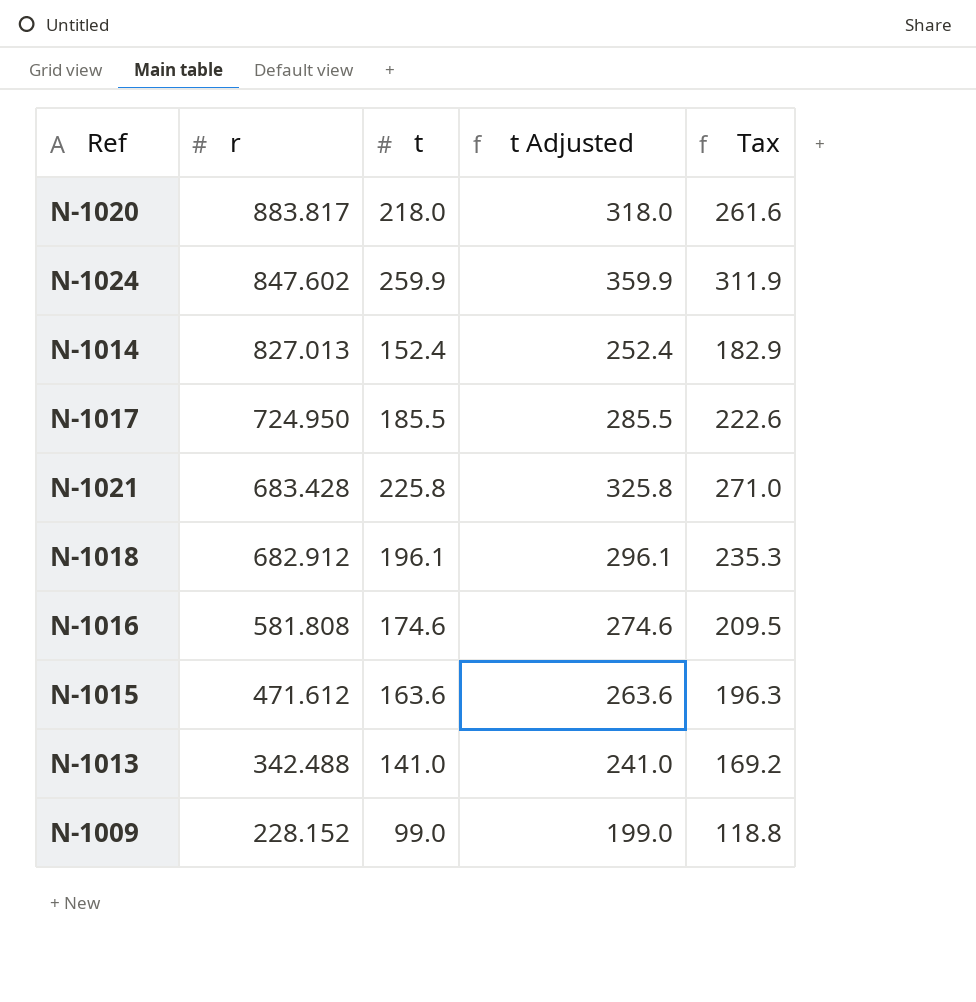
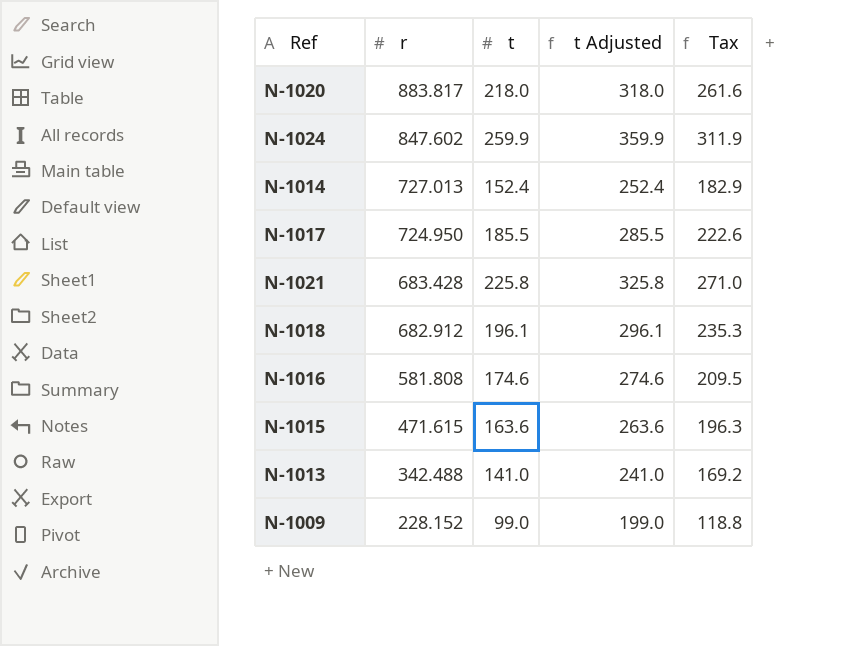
N-1014 | r: 827.013 -> 727.013
N-1015 | r: 471.612 -> 471.615

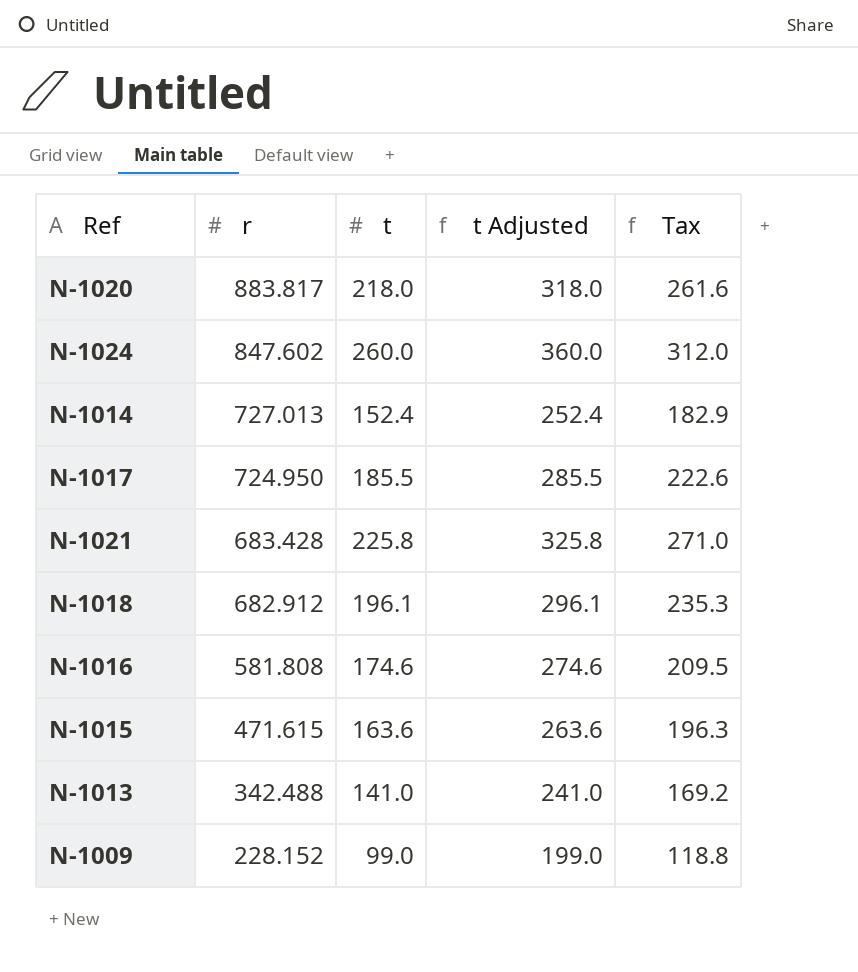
N-1024 | t: 259.9 -> 260.0
N-1024 | t Adjusted: 359.9 -> 360.0
N-1024 | Tax: 311.9 -> 312.0

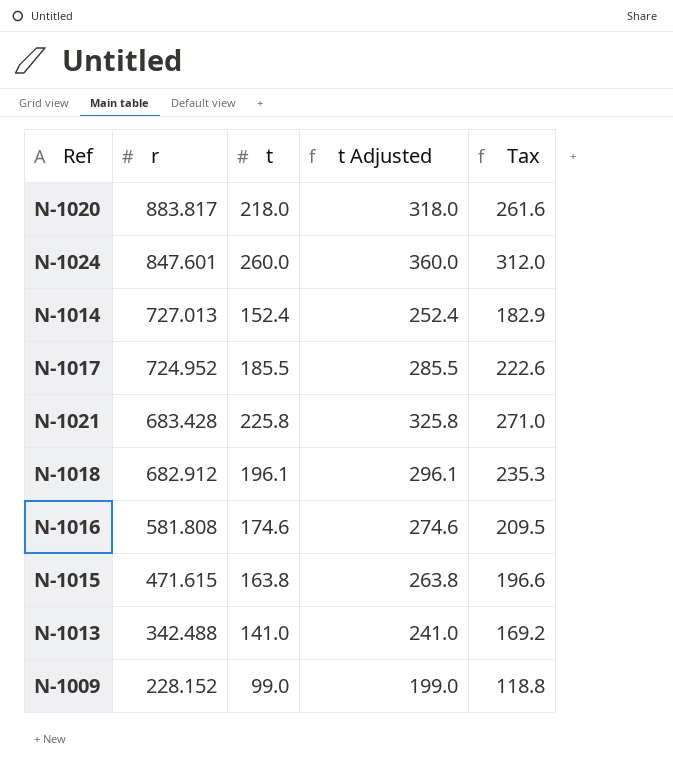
N-1024 | r: 847.602 -> 847.601
N-1017 | r: 724.950 -> 724.952
N-1015 | t: 163.6 -> 163.8
N-1015 | t Adjusted: 263.6 -> 263.8
N-1015 | Tax: 196.3 -> 196.6

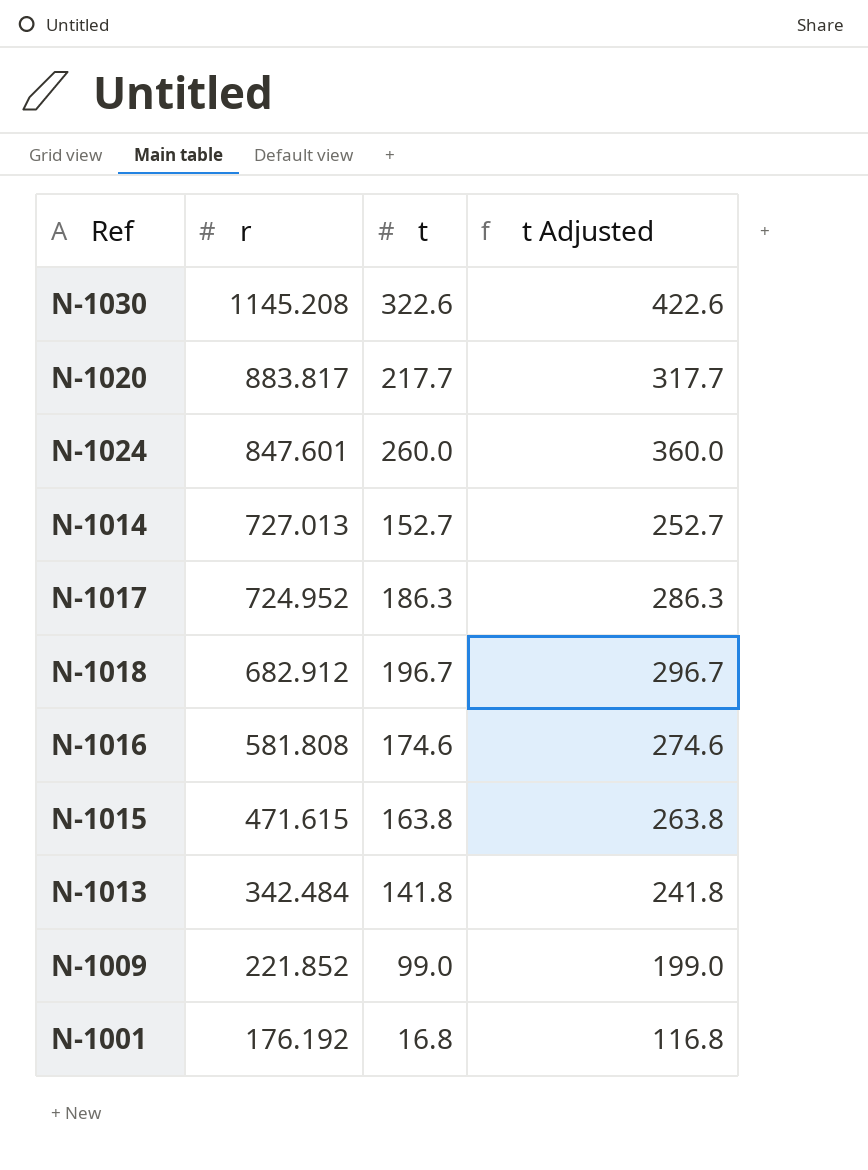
column Tax | formula: [t] * 1.2 -> none
row N-1021: 683.428 | 225.8 | 325.8 | 271.0 -> none
row N-1030: none -> 1145.208 | 322.6 | 422.6
N-1020 | t: 218.0 -> 217.7
N-1020 | t Adjusted: 318.0 -> 317.7
N-1014 | t: 152.4 -> 152.7
N-1014 | t Adjusted: 252.4 -> 252.7
N-1017 | t: 185.5 -> 186.3
N-1017 | t Adjusted: 285.5 -> 286.3
N-1018 | t: 196.1 -> 196.7
N-1018 | t Adjusted: 296.1 -> 296.7
N-1013 | r: 342.488 -> 342.484
N-1013 | t: 141.0 -> 141.8
N-1013 | t Adjusted: 241.0 -> 241.8
N-1009 | r: 228.152 -> 221.852
row N-1001: none -> 176.192 | 16.8 | 116.8

